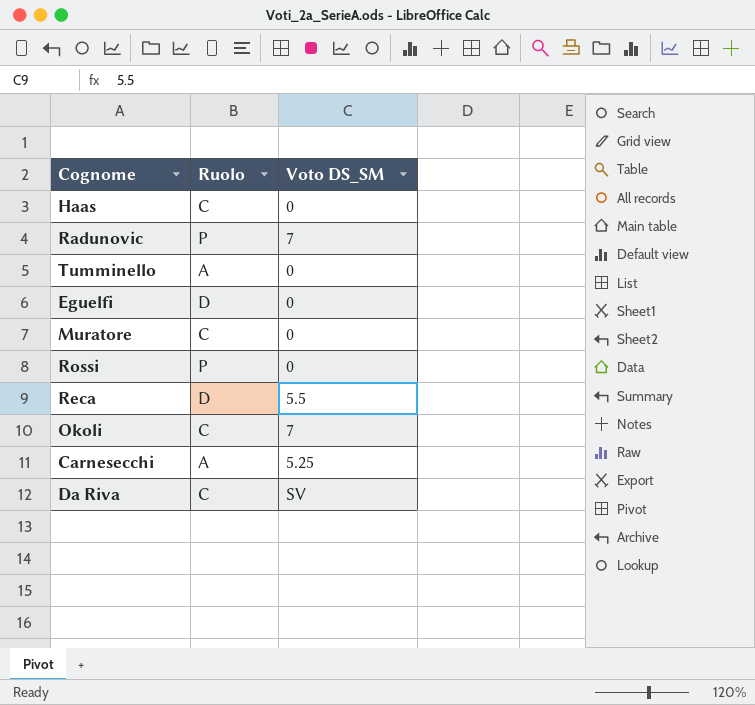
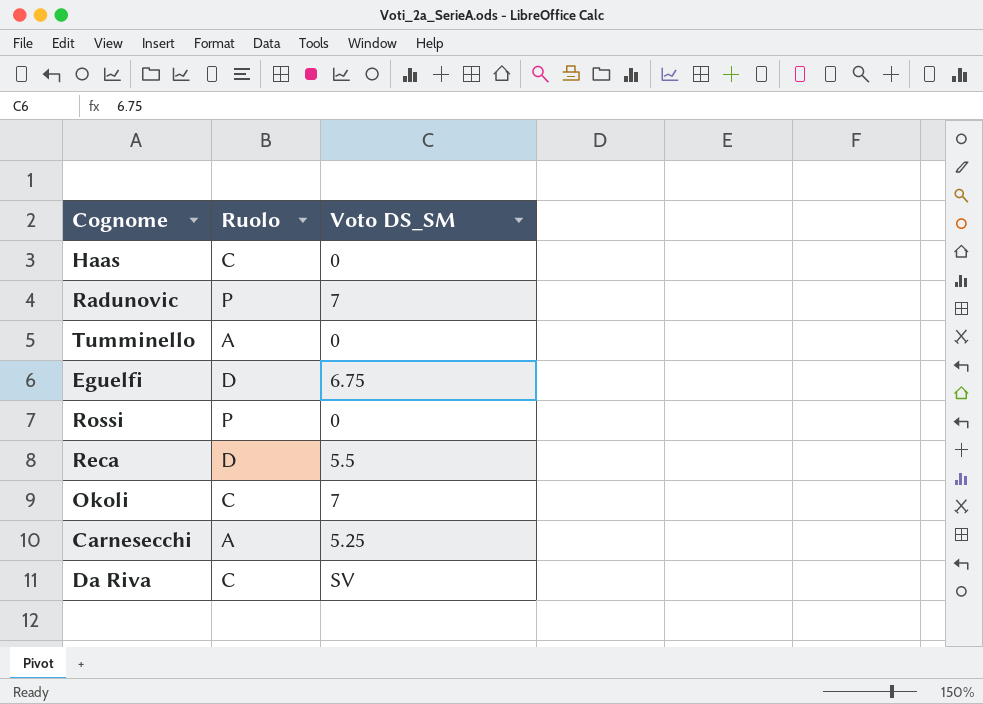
row Muratore: C | 0 -> none
Eguelfi | Voto DS_SM: 0 -> 6.75

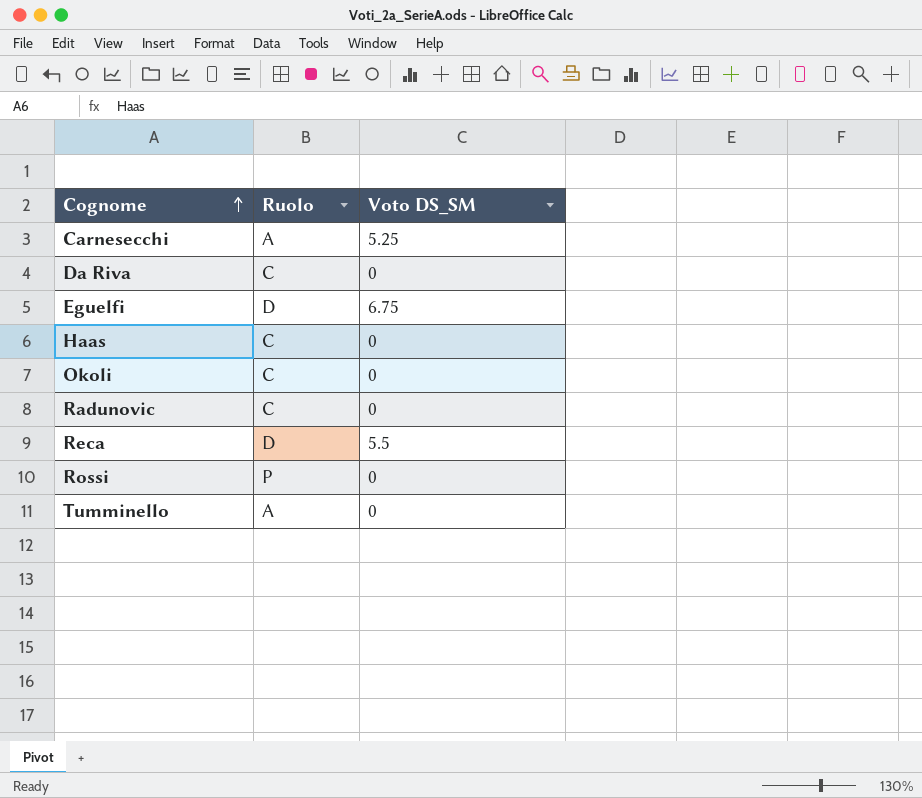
row order: none -> Cognome ascending
Da Riva | Voto DS_SM: SV -> 0
Okoli | Voto DS_SM: 7 -> 0
Radunovic | Ruolo: P -> C
Radunovic | Voto DS_SM: 7 -> 0

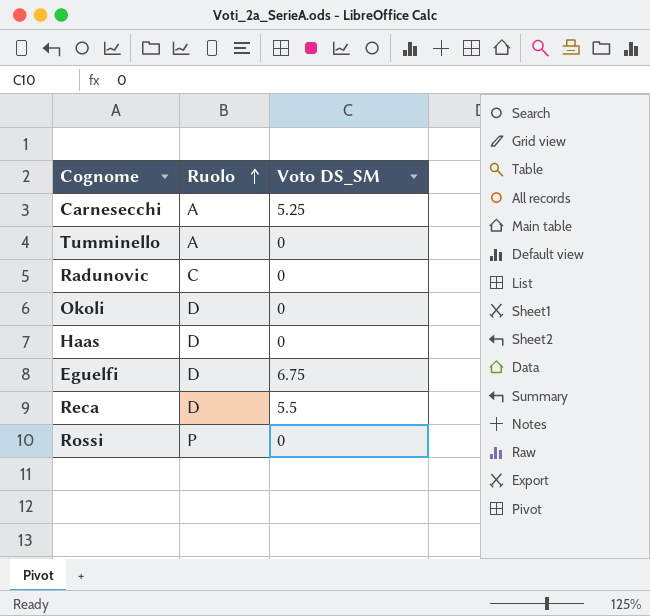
row order: Cognome ascending -> Ruolo ascending
row Da Riva: C | 0 -> none
Okoli | Ruolo: C -> D
Haas | Ruolo: C -> D

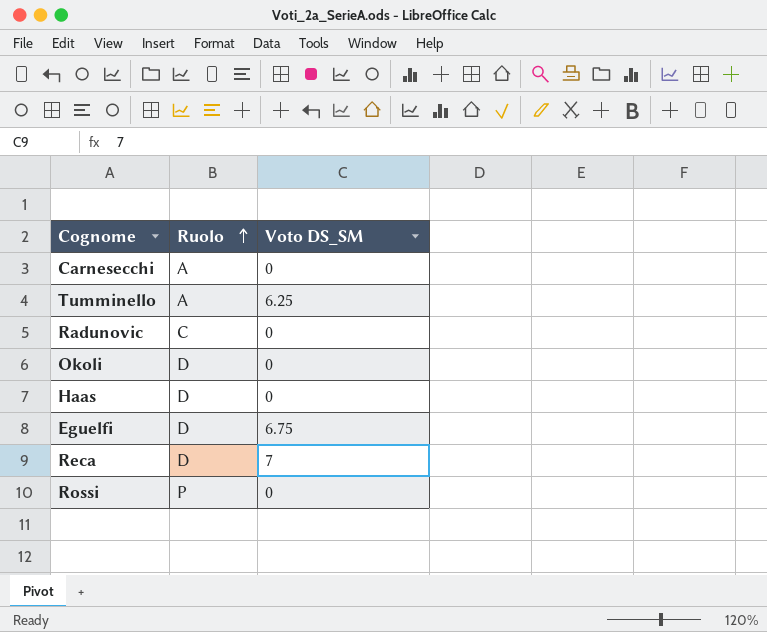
Carnesecchi | Voto DS_SM: 5.25 -> 0
Tumminello | Voto DS_SM: 0 -> 6.25
Reca | Voto DS_SM: 5.5 -> 7

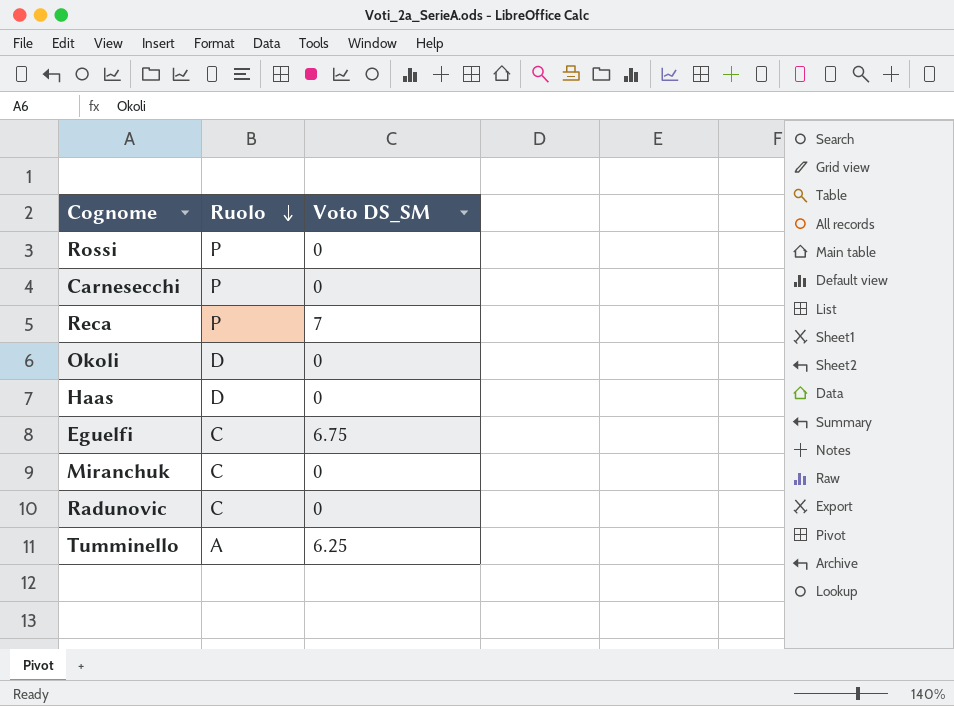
row order: Ruolo ascending -> Ruolo descending
Carnesecchi | Ruolo: A -> P
Reca | Ruolo: D -> P
Eguelfi | Ruolo: D -> C
row Miranchuk: none -> C | 0

